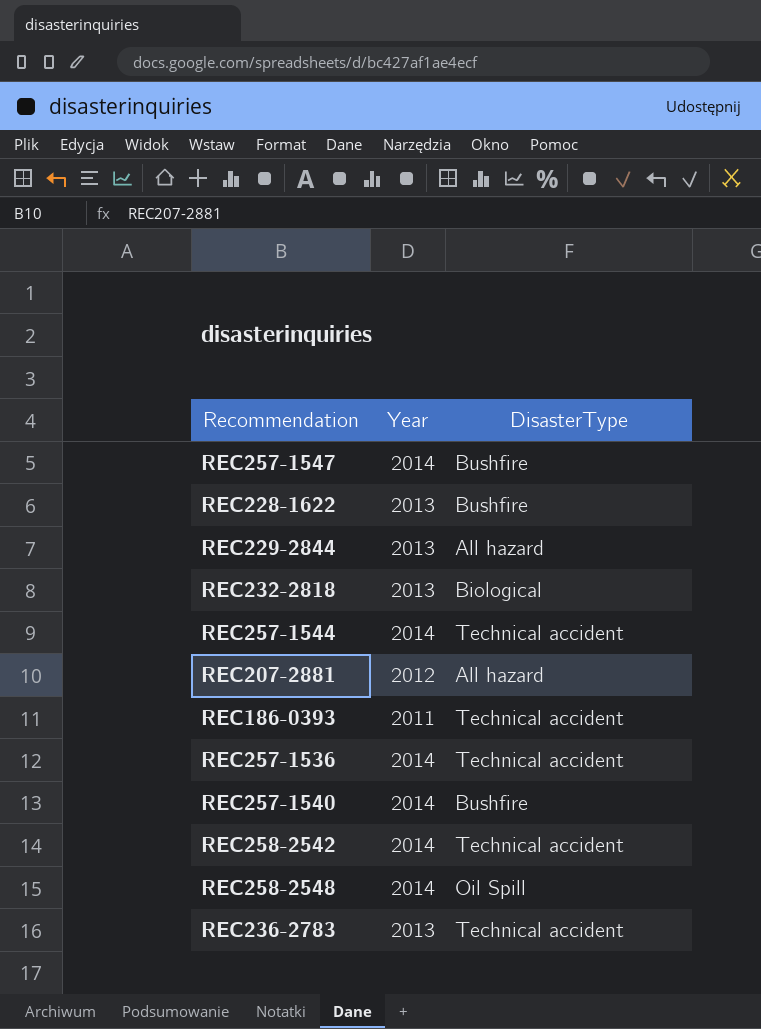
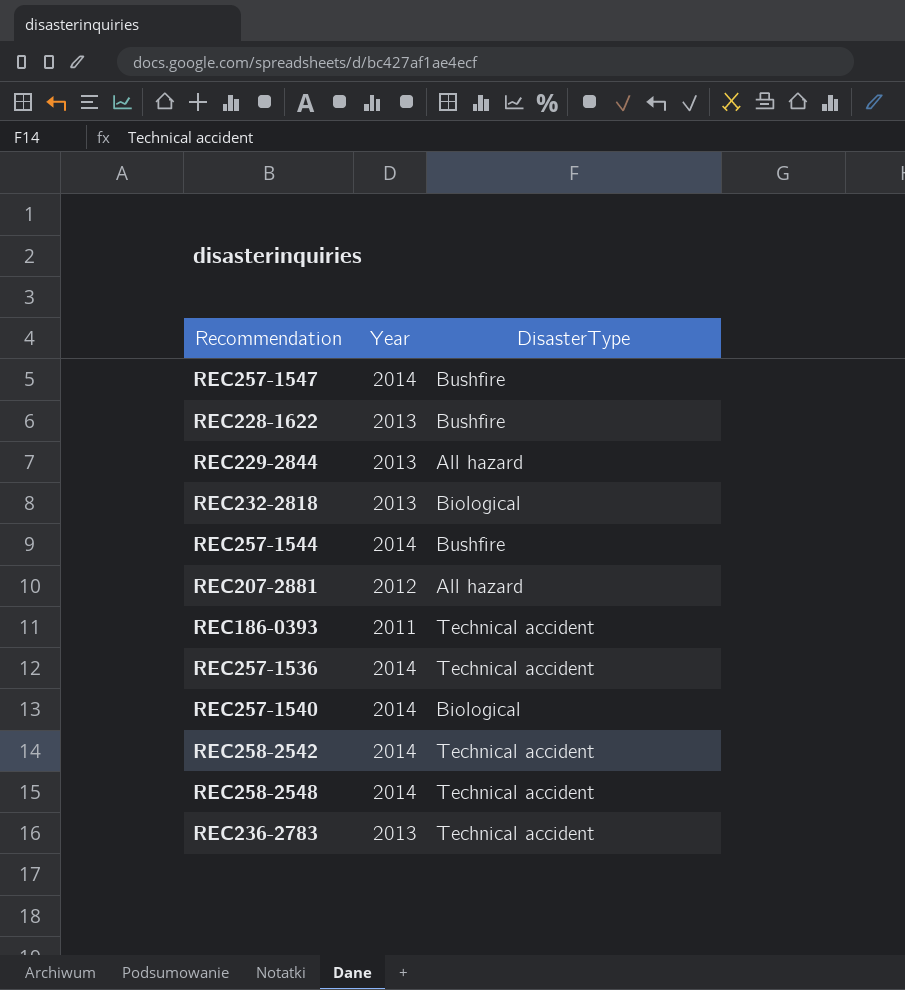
REC257-1544 | DisasterType: Technical accident -> Bushfire
REC257-1540 | DisasterType: Bushfire -> Biological
REC258-2548 | DisasterType: Oil Spill -> Technical accident

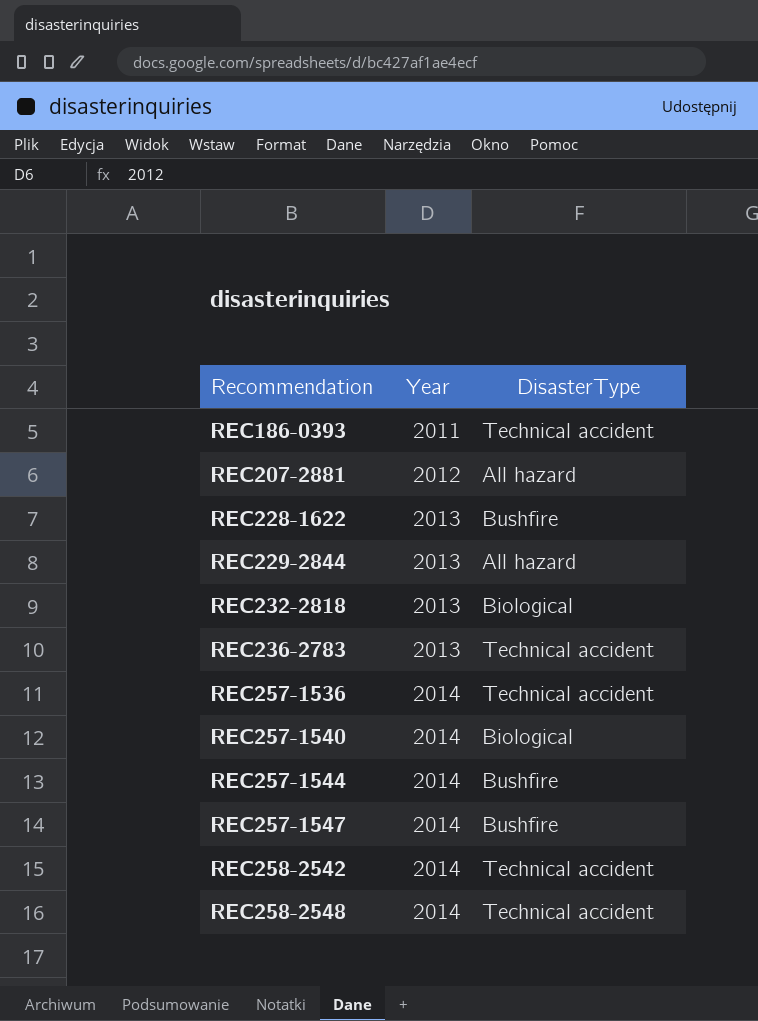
row order: none -> Recommendation ascending

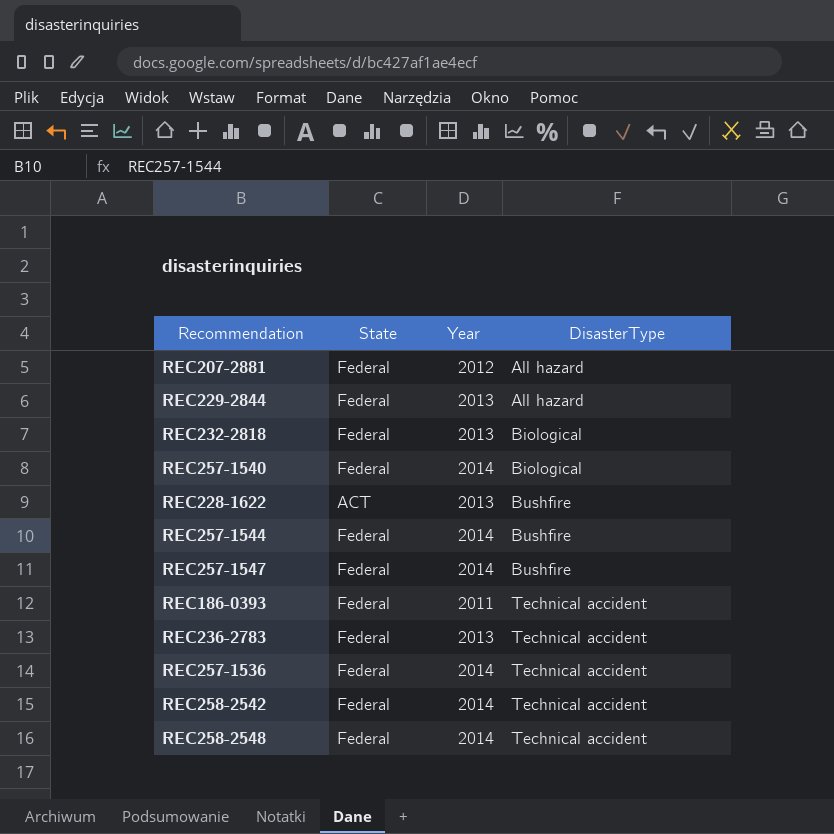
row order: Recommendation ascending -> DisasterType ascending
column State | position: none -> 2

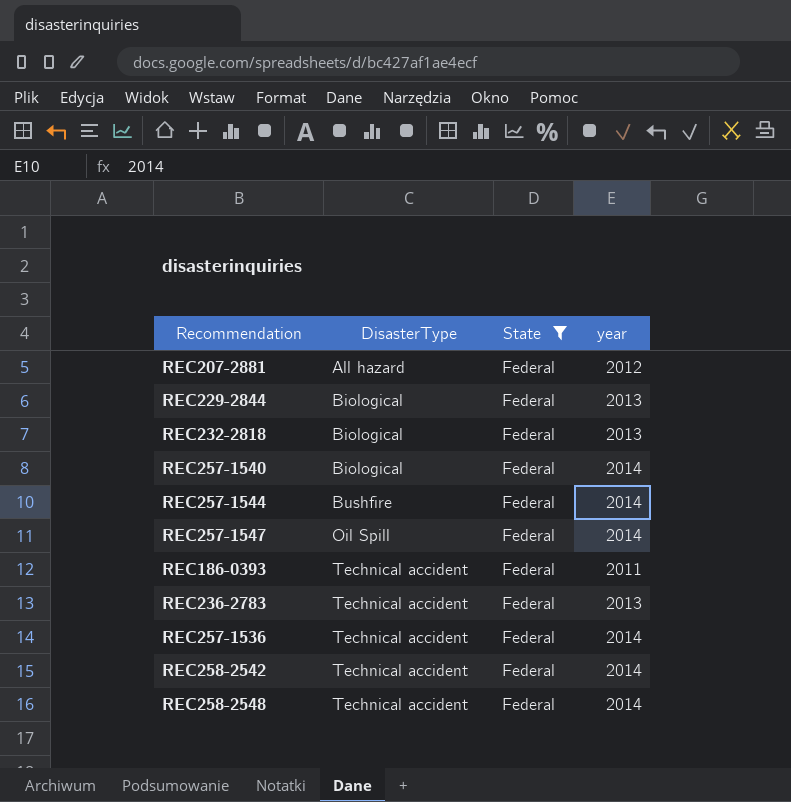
filter: none -> State = Federal
column DisasterType | position: 4 -> 2
column name: Year -> year
REC229-2844 | DisasterType: All hazard -> Biological
REC257-1547 | DisasterType: Bushfire -> Oil Spill

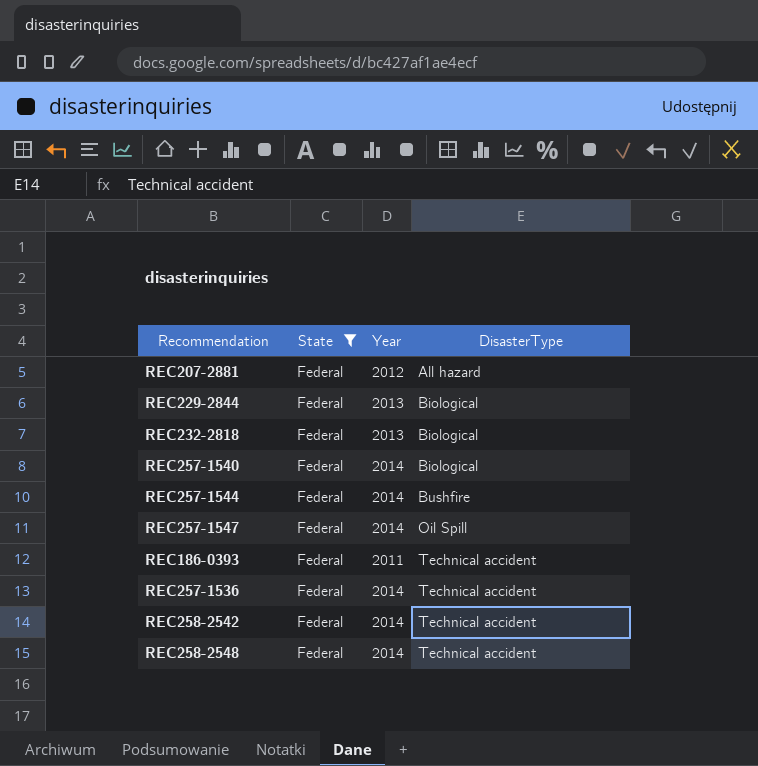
column name: year -> Year
column DisasterType | position: 2 -> 4
row REC236-2783: Technical accident | Federal | 2013 -> none

